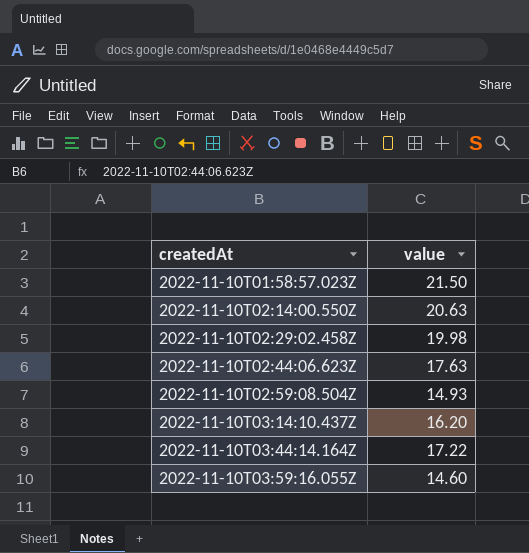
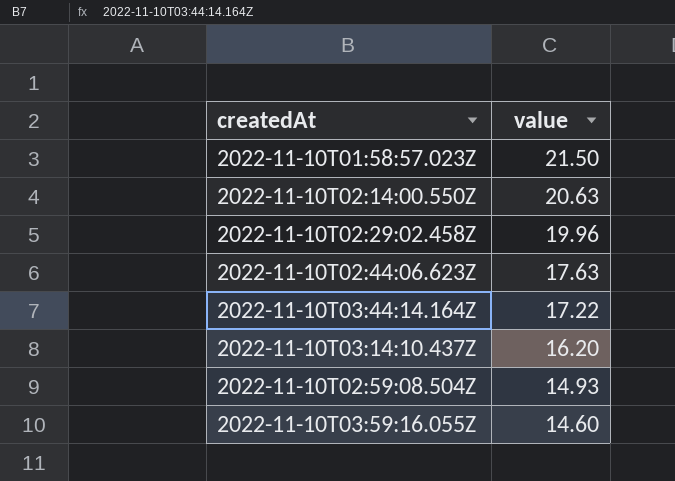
row order: createdAt ascending -> value descending
2022-11-10T02:29:02.458Z | value: 19.98 -> 19.96

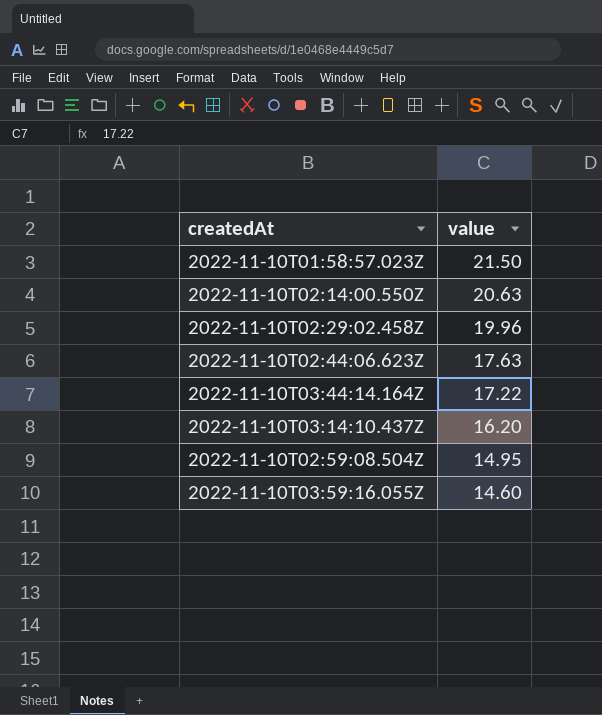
2022-11-10T02:59:08.504Z | value: 14.93 -> 14.95

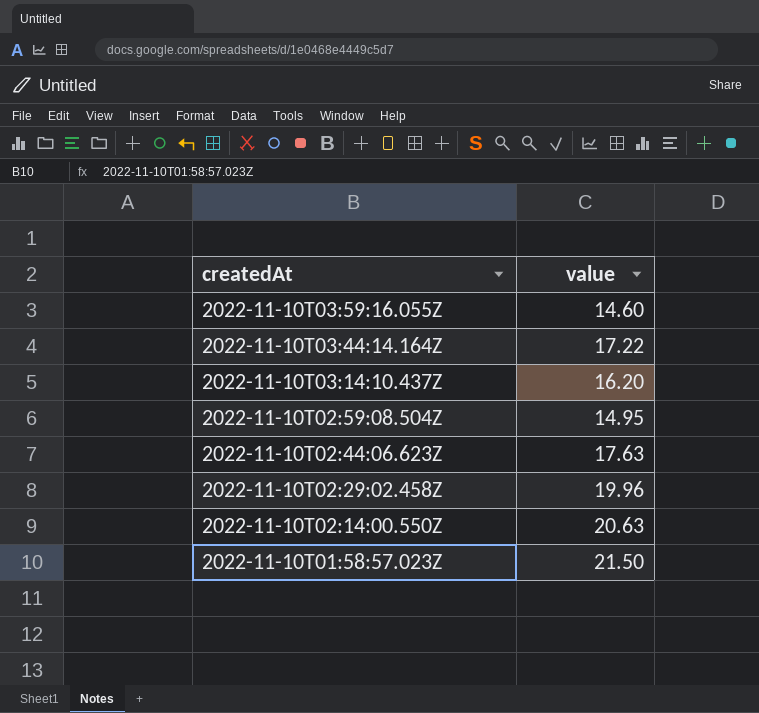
row order: value descending -> createdAt descending

